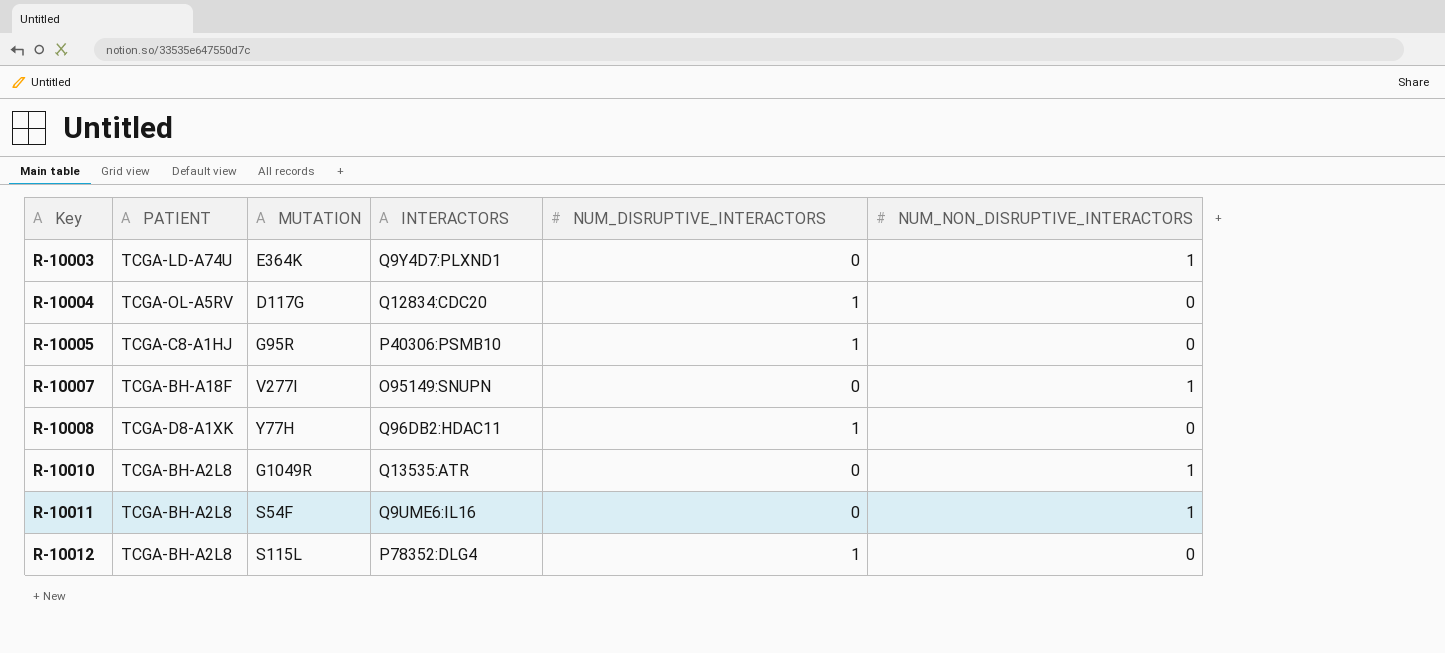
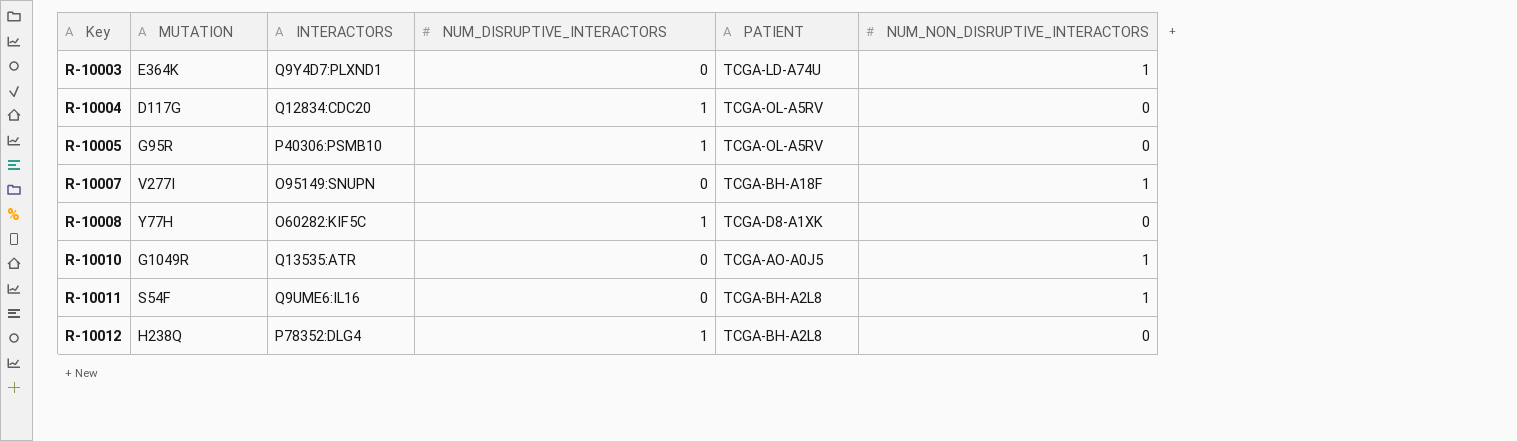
column PATIENT | position: 2 -> 5
R-10005 | PATIENT: TCGA-C8-A1HJ -> TCGA-OL-A5RV
R-10008 | INTERACTORS: Q96DB2:HDAC11 -> O60282:KIF5C
R-10010 | PATIENT: TCGA-BH-A2L8 -> TCGA-AO-A0J5
R-10012 | MUTATION: S115L -> H238Q

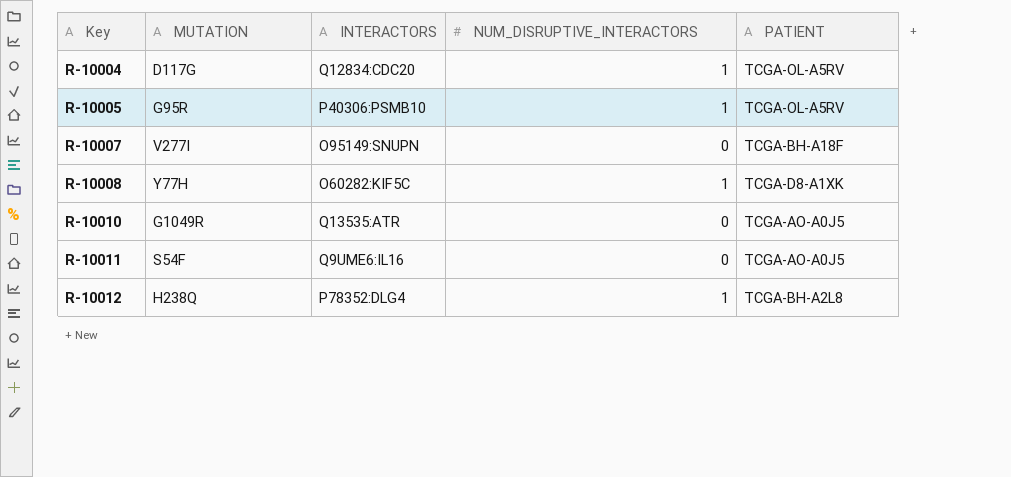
column NUM_NON_DISRUPTIVE_INTERACTORS | position: 6 -> none
row R-10003: E364K | Q9Y4D7:PLXND1 | 0 | TCGA-LD-A74U | 1 -> none
R-10011 | PATIENT: TCGA-BH-A2L8 -> TCGA-AO-A0J5

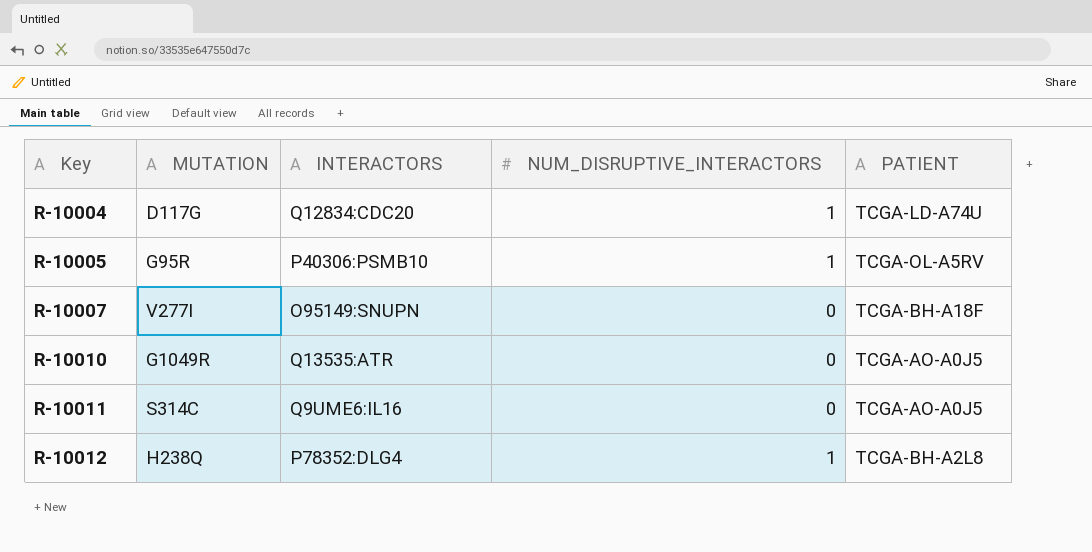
row R-10008: Y77H | O60282:KIF5C | 1 | TCGA-D8-A1XK -> none
R-10004 | PATIENT: TCGA-OL-A5RV -> TCGA-LD-A74U
R-10011 | MUTATION: S54F -> S314C

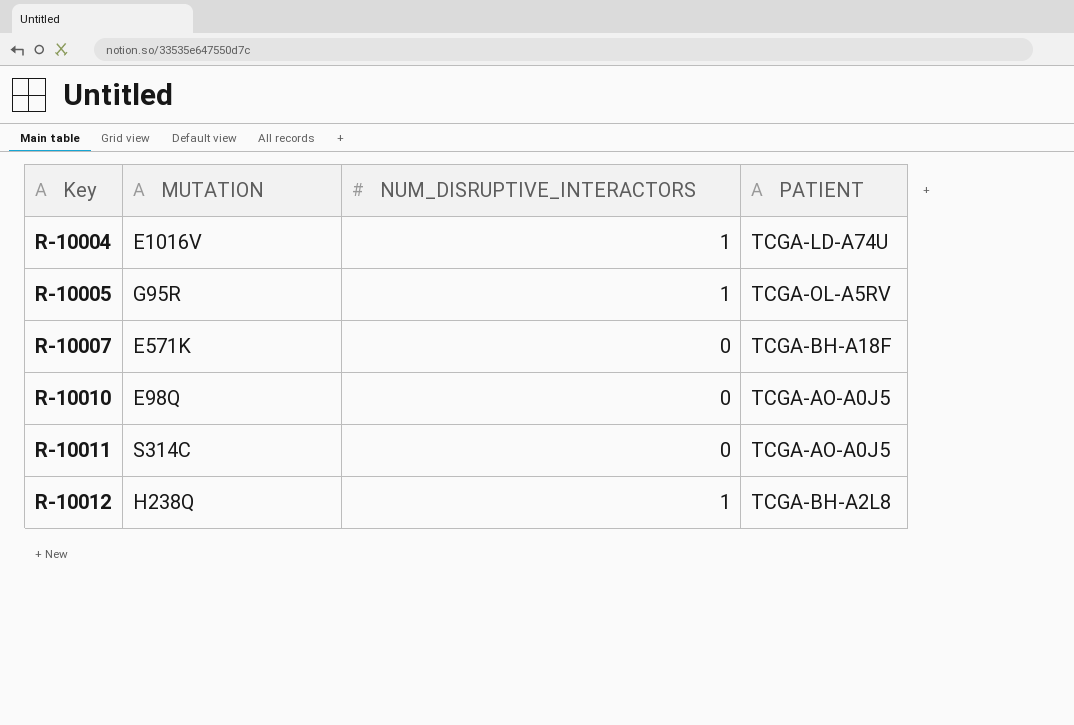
column INTERACTORS | position: 3 -> none
R-10004 | MUTATION: D117G -> E1016V
R-10007 | MUTATION: V277I -> E571K
R-10010 | MUTATION: G1049R -> E98Q

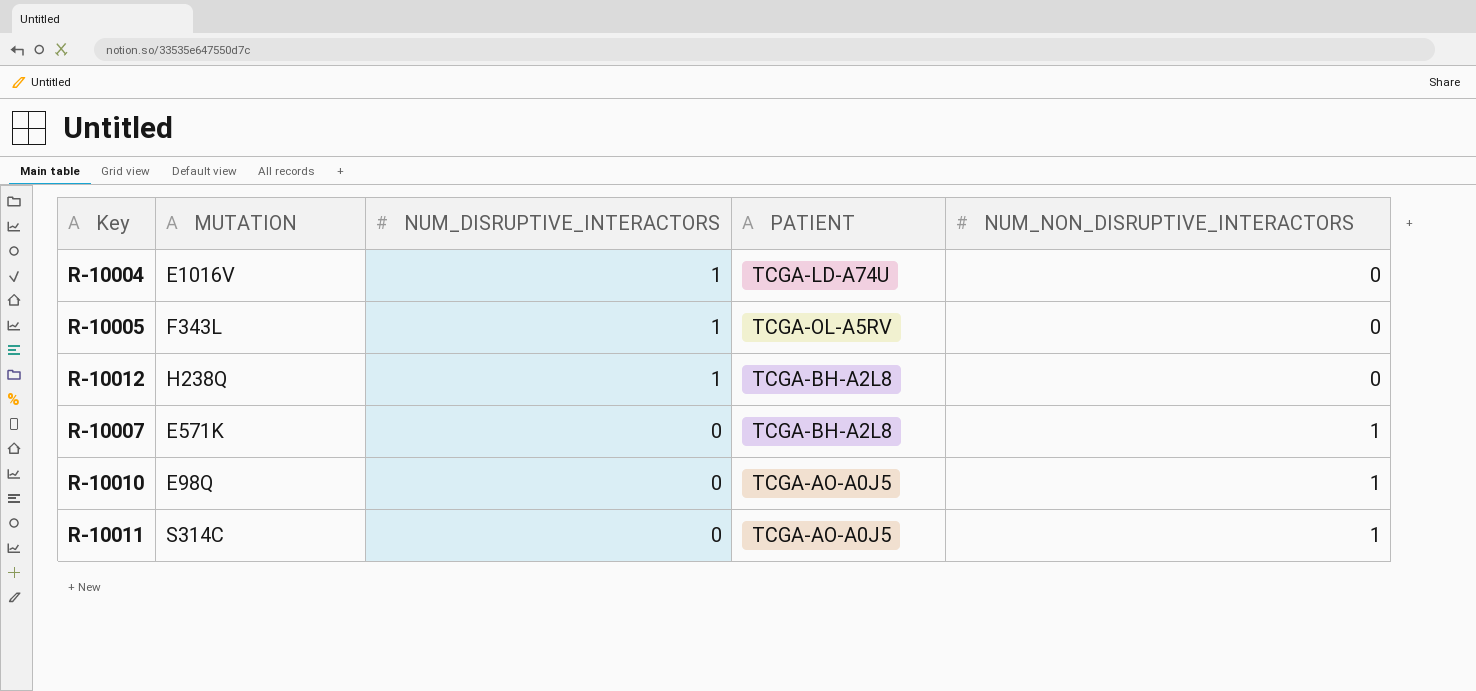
row order: Key ascending -> NUM_DISRUPTIVE_INTERACTORS descending
column NUM_NON_DISRUPTIVE_INTERACTORS | position: none -> 5
R-10005 | MUTATION: G95R -> F343L
R-10007 | PATIENT: TCGA-BH-A18F -> TCGA-BH-A2L8

